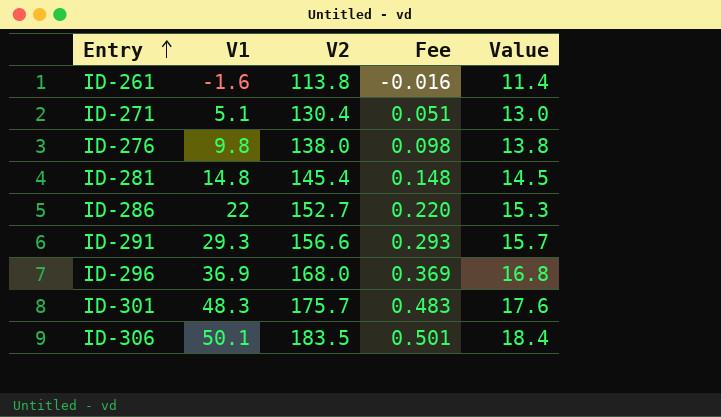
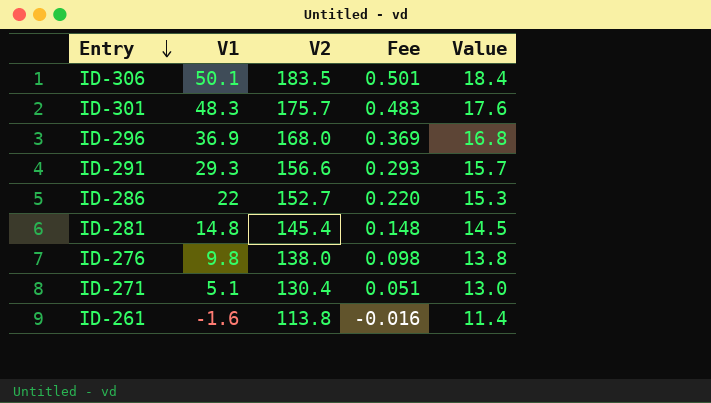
row order: Entry ascending -> Entry descending

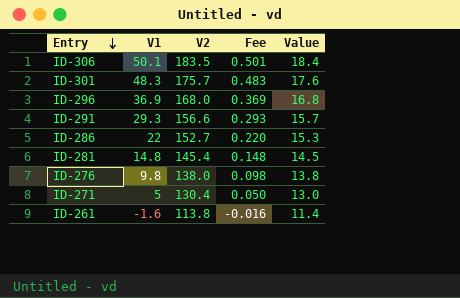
ID-271 | V1: 5.1 -> 5
ID-271 | Fee: 0.051 -> 0.050

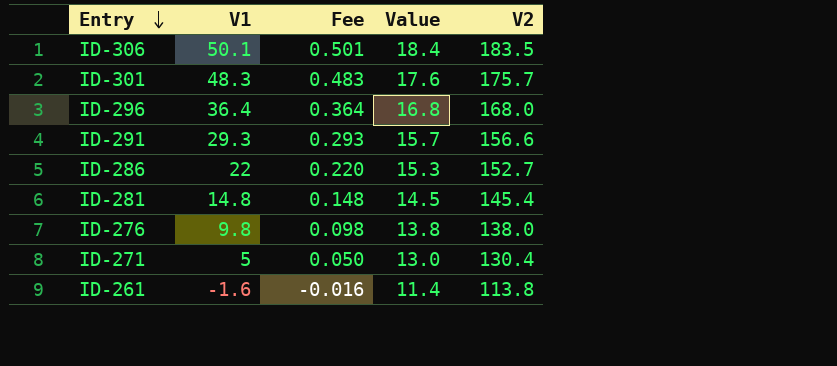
column V2 | position: 3 -> 5
ID-296 | V1: 36.9 -> 36.4
ID-296 | Fee: 0.369 -> 0.364

